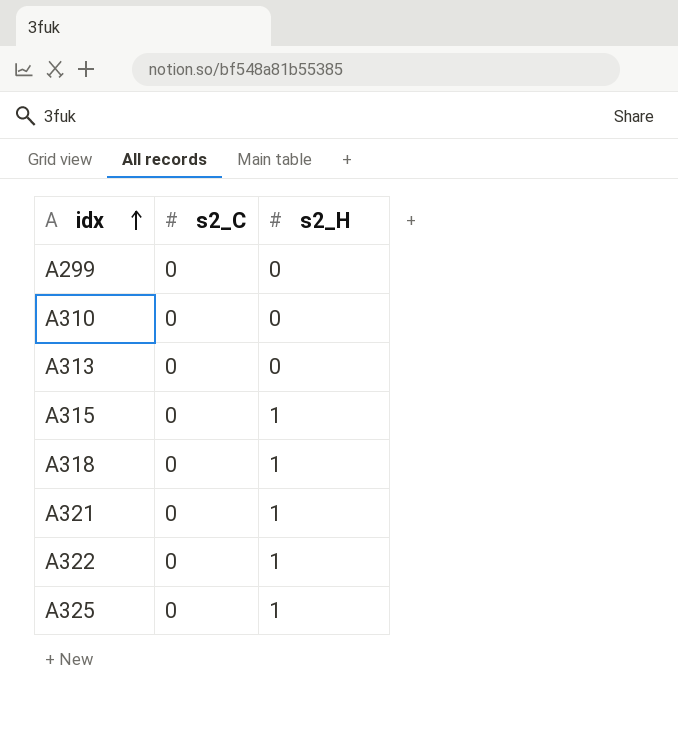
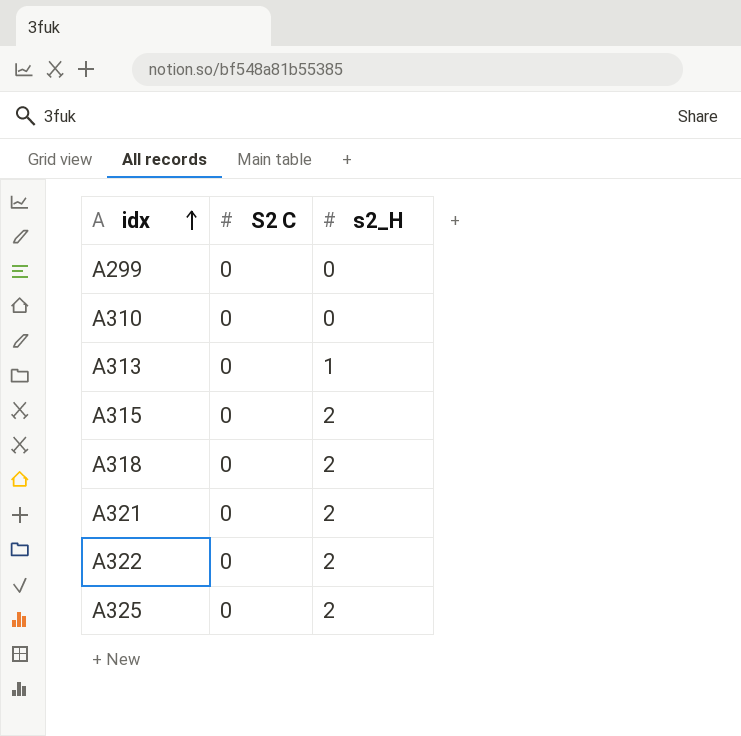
column name: s2_C -> S2 C
A313 | s2_H: 0 -> 1
A315 | s2_H: 1 -> 2
A318 | s2_H: 1 -> 2
A321 | s2_H: 1 -> 2
A322 | s2_H: 1 -> 2
A325 | s2_H: 1 -> 2

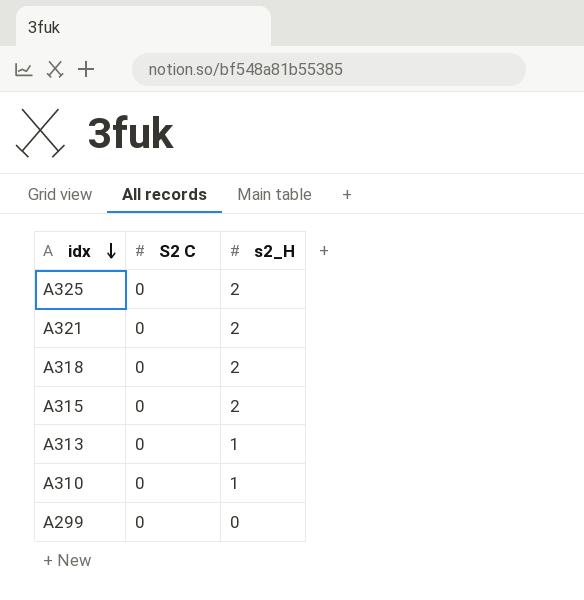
row order: idx ascending -> idx descending
row A322: 0 | 2 -> none
A310 | s2_H: 0 -> 1

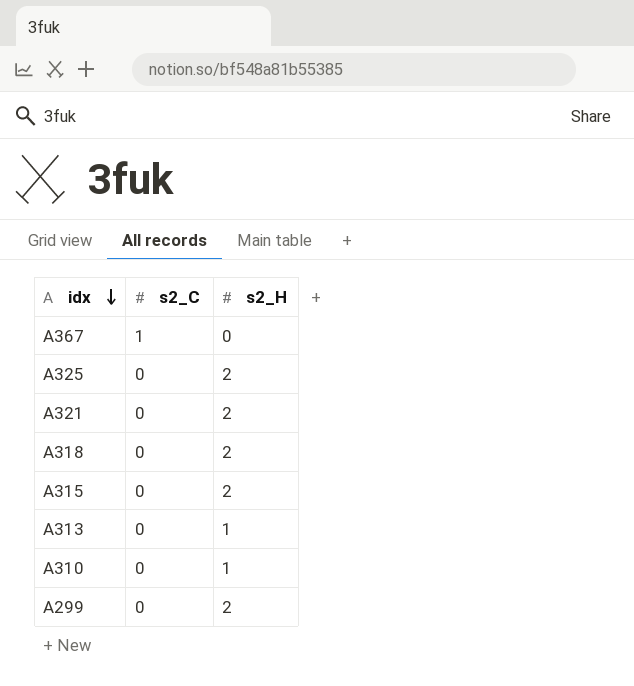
column name: S2 C -> s2_C
row A367: none -> 1 | 0
A299 | s2_H: 0 -> 2

